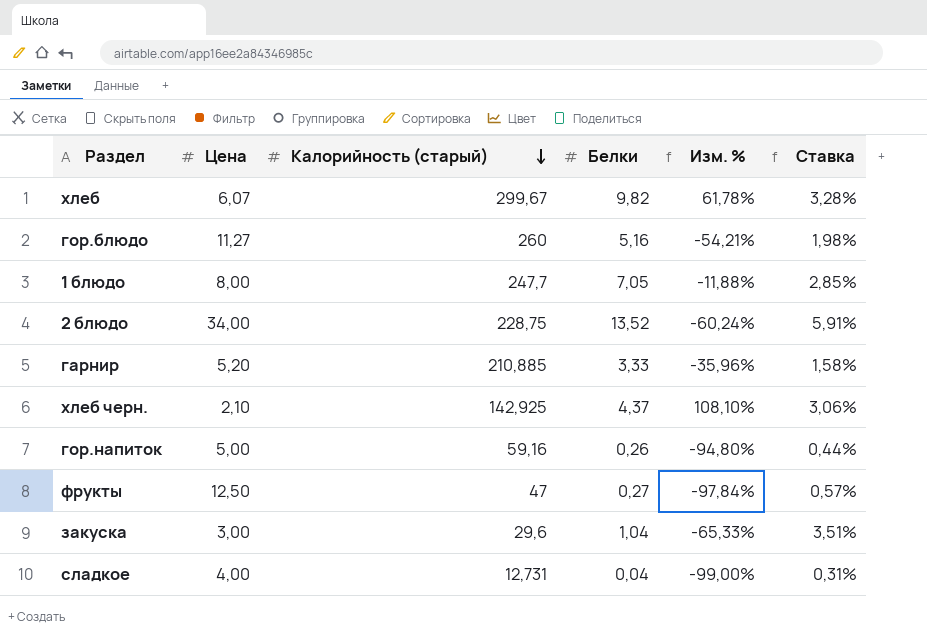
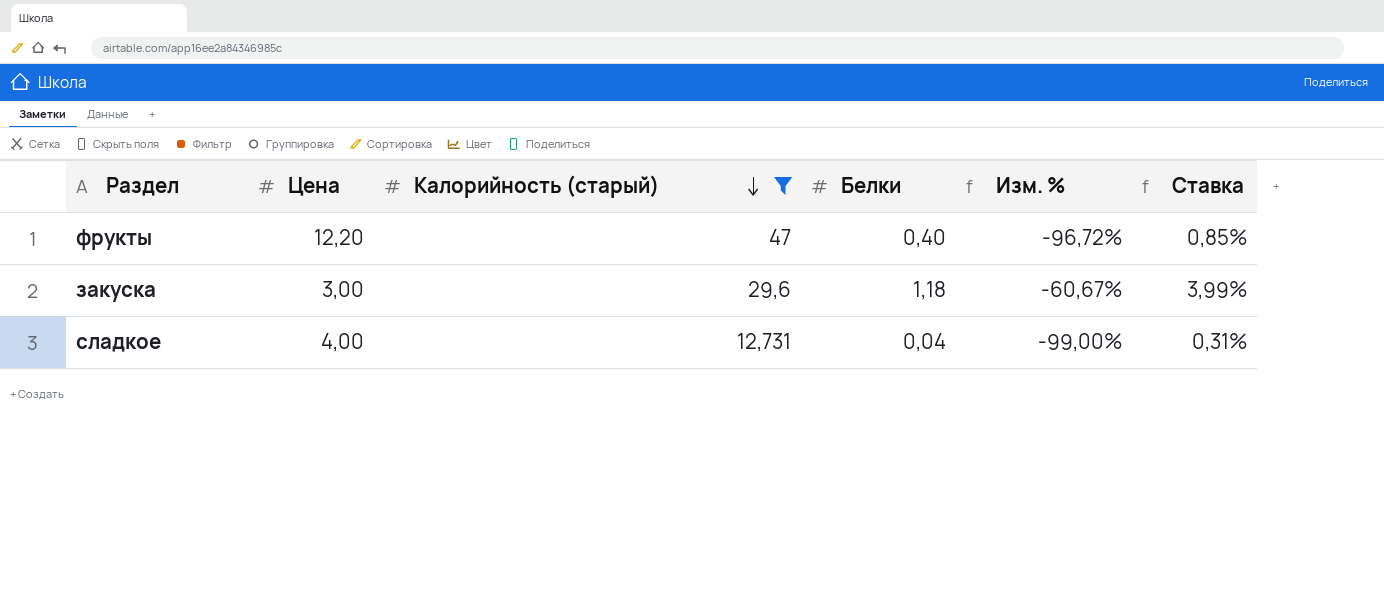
filter: none -> Калорийность (старый) <= 47
фрукты | Цена: 12,50 -> 12,20
фрукты | Белки: 0,27 -> 0,40
фрукты | Изм. %: -97,84% -> -96,72%
фрукты | Ставка: 0,57% -> 0,85%
закуска | Белки: 1,04 -> 1,18
закуска | Изм. %: -65,33% -> -60,67%
закуска | Ставка: 3,51% -> 3,99%

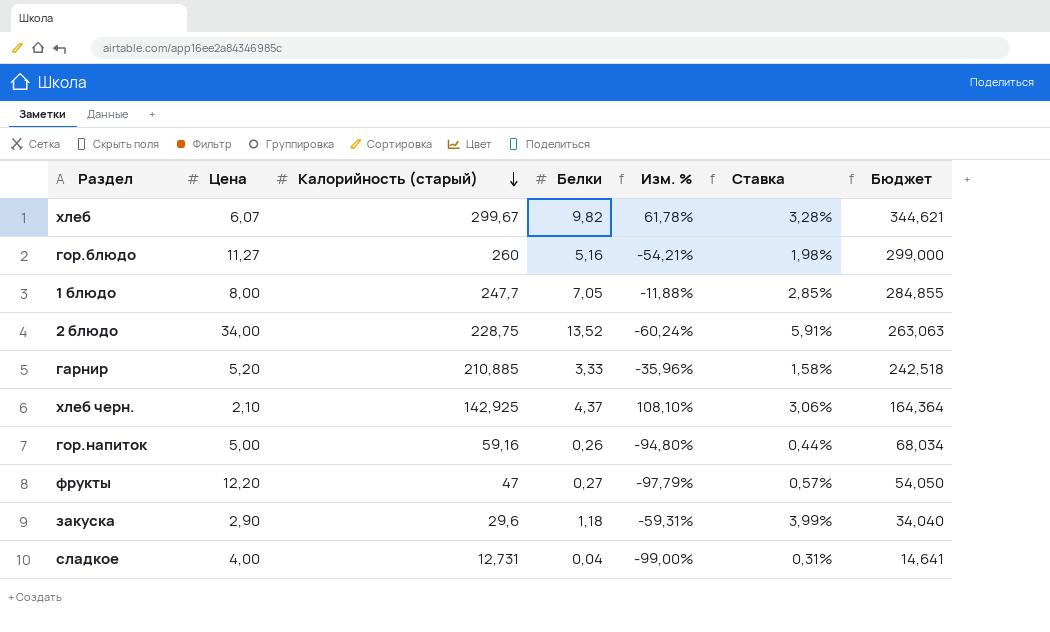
filter: Калорийность (старый) <= 47 -> none
column Бюджет | formula: none -> [Калорийность (старый)] * 1,15
фрукты | Белки: 0,40 -> 0,27
фрукты | Изм. %: -96,72% -> -97,79%
фрукты | Ставка: 0,85% -> 0,57%
закуска | Цена: 3,00 -> 2,90
закуска | Изм. %: -60,67% -> -59,31%

